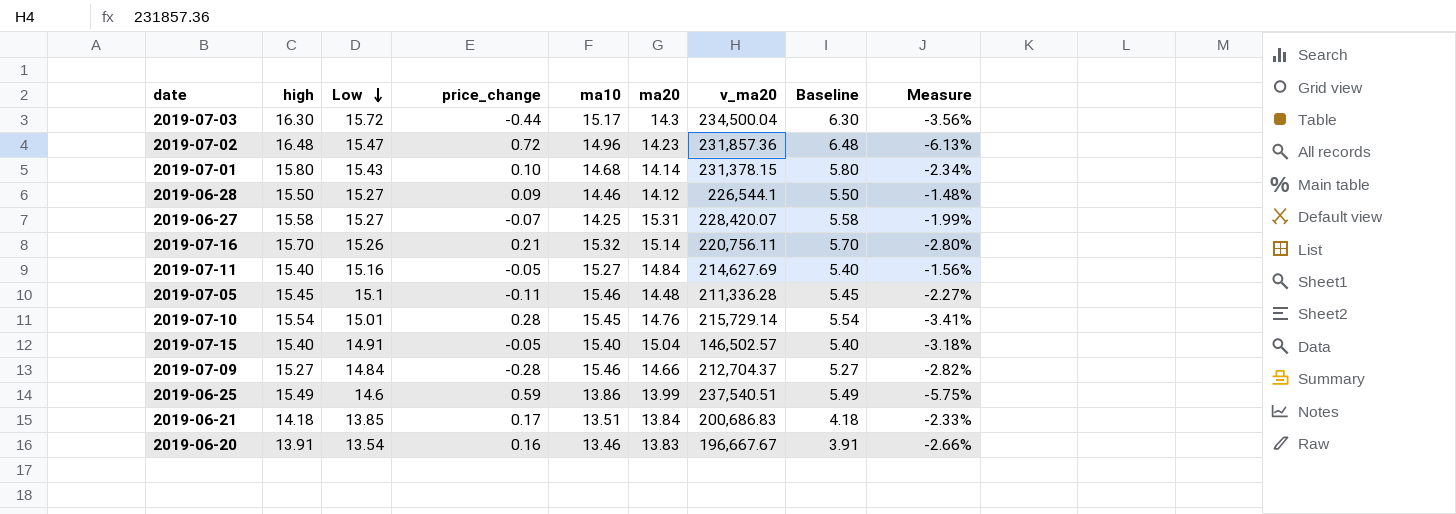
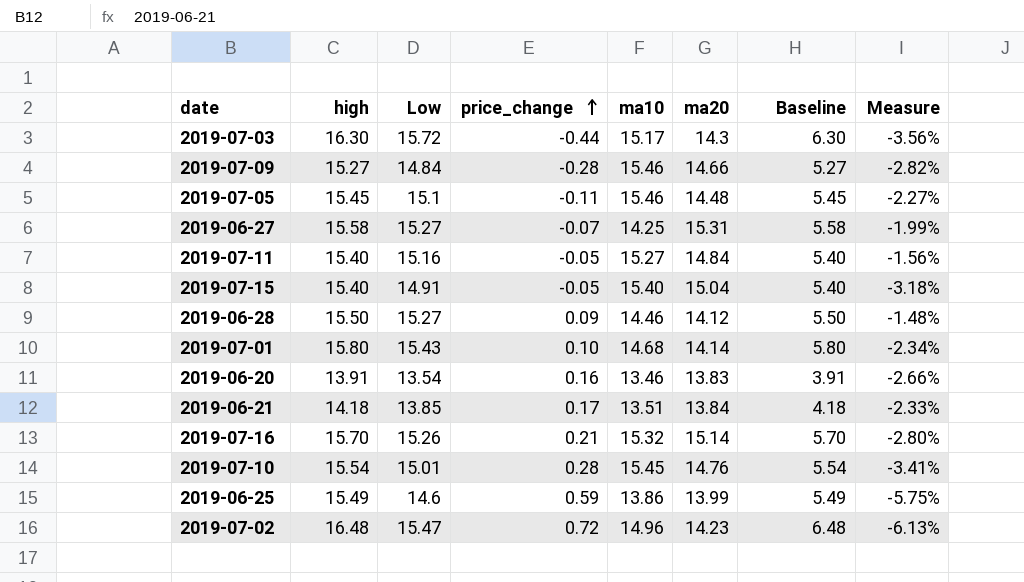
row order: Low descending -> price_change ascending
column v_ma20 | position: 7 -> none

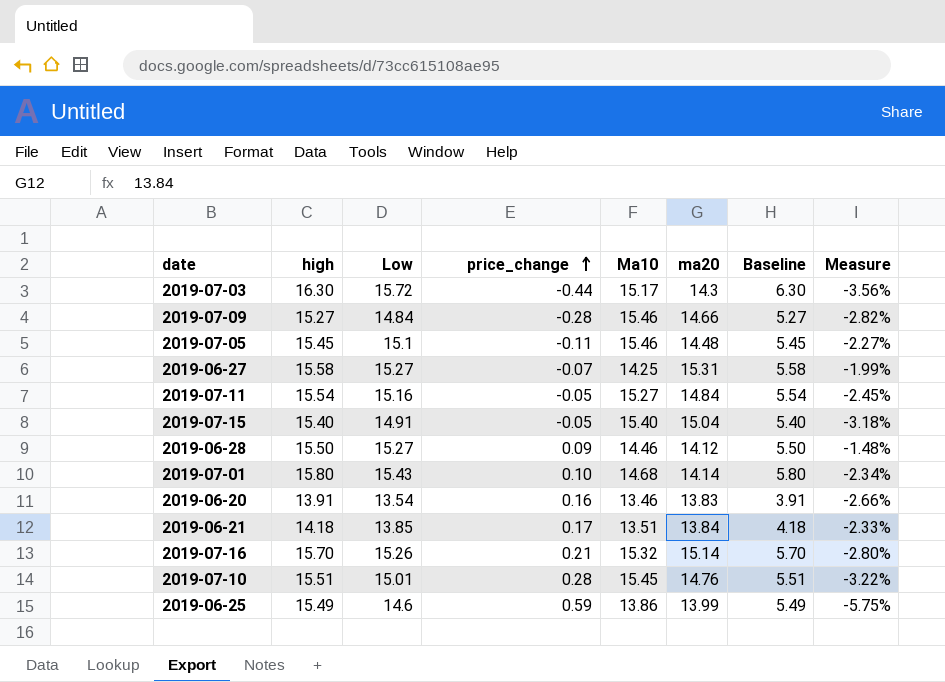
column name: ma10 -> Ma10
row 2019-07-02: 16.48 | 15.47 | 0.72 | 14.96 | 14.23 | 6.48 | -6.13% -> none
2019-07-11 | high: 15.40 -> 15.54
2019-07-11 | Baseline: 5.40 -> 5.54
2019-07-11 | Measure: -1.56% -> -2.45%
2019-07-10 | high: 15.54 -> 15.51
2019-07-10 | Baseline: 5.54 -> 5.51
2019-07-10 | Measure: -3.41% -> -3.22%

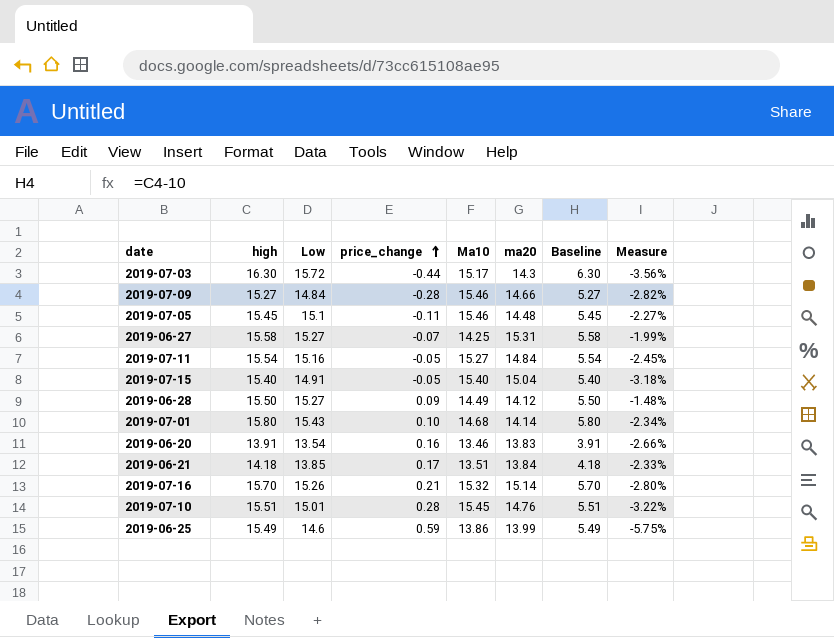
2019-06-28 | Ma10: 14.46 -> 14.49

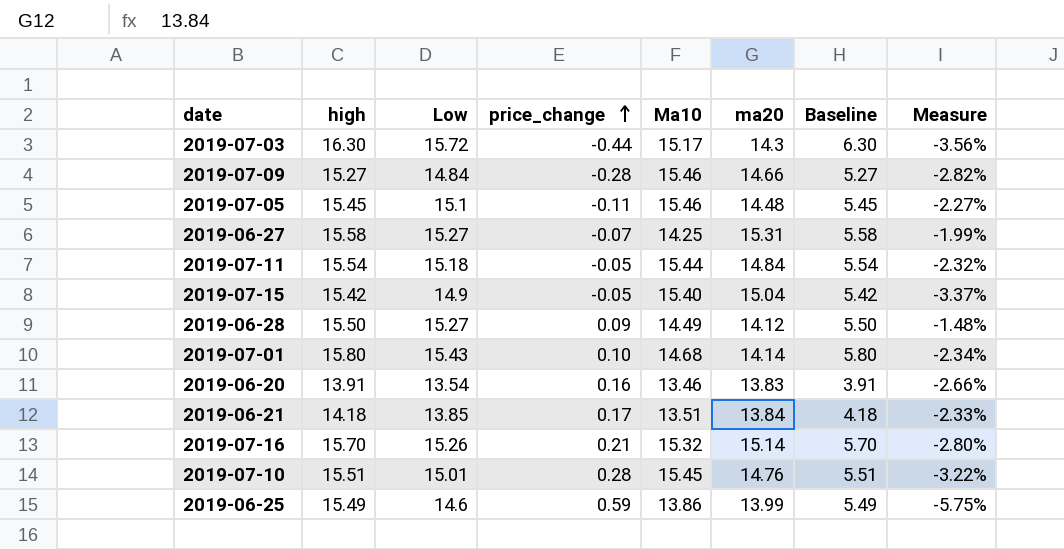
2019-07-11 | Low: 15.16 -> 15.18
2019-07-11 | Ma10: 15.27 -> 15.44
2019-07-11 | Measure: -2.45% -> -2.32%
2019-07-15 | high: 15.40 -> 15.42
2019-07-15 | Low: 14.91 -> 14.9
2019-07-15 | Baseline: 5.40 -> 5.42
2019-07-15 | Measure: -3.18% -> -3.37%

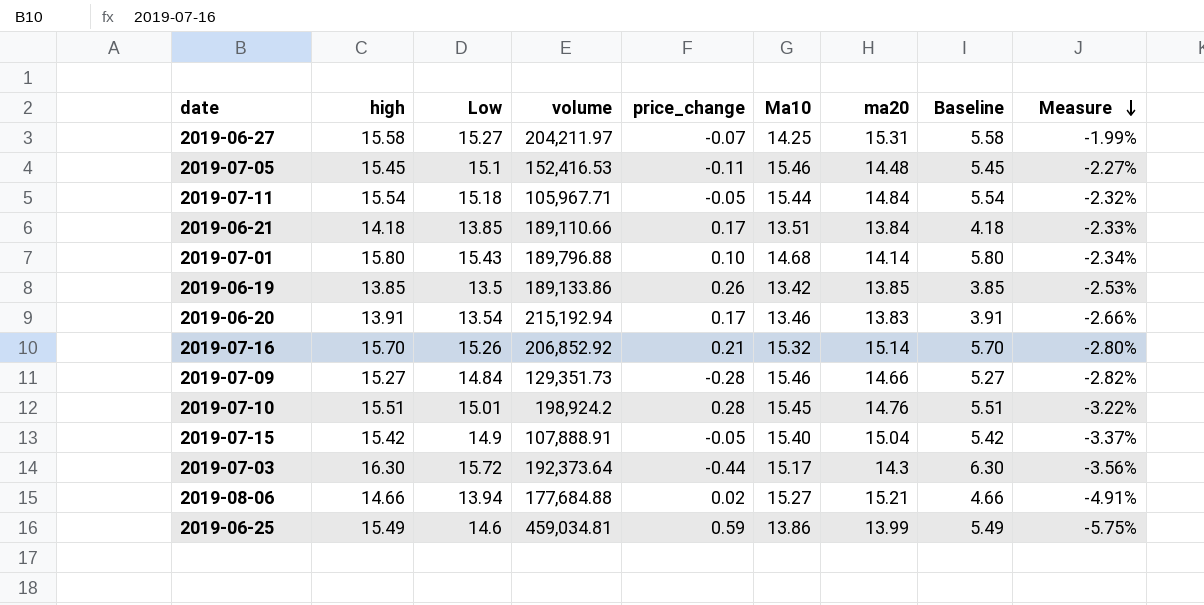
row order: price_change ascending -> Measure descending
column volume | position: none -> 4
row 2019-06-28: 15.50 | 15.27 | 0.09 | 14.49 | 14.12 | 5.50 | -1.48% -> none
row 2019-06-19: none -> 13.85 | 13.5 | 189,133.86 | 0.26 | 13.42 | 13.85 | 3.85 | -2.53%
2019-06-20 | price_change: 0.16 -> 0.17
row 2019-08-06: none -> 14.66 | 13.94 | 177,684.88 | 0.02 | 15.27 | 15.21 | 4.66 | -4.91%

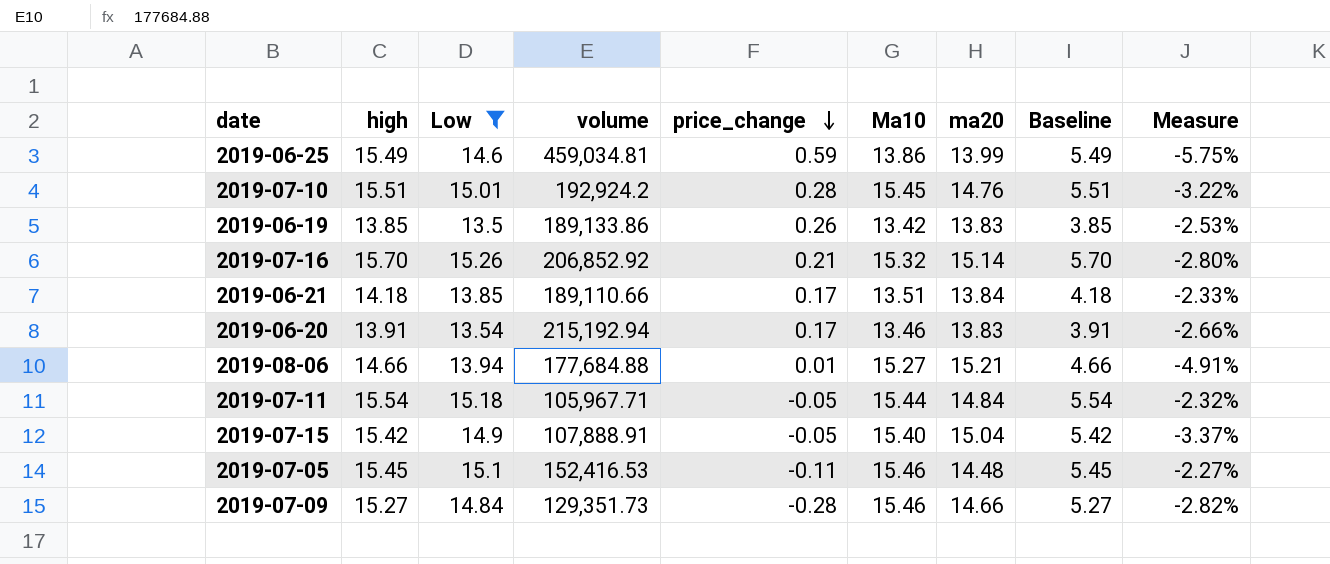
filter: none -> Low <= 15.26
row order: Measure descending -> price_change descending
2019-07-10 | volume: 198,924.2 -> 192,924.2
2019-06-19 | ma20: 13.85 -> 13.83
2019-08-06 | price_change: 0.02 -> 0.01

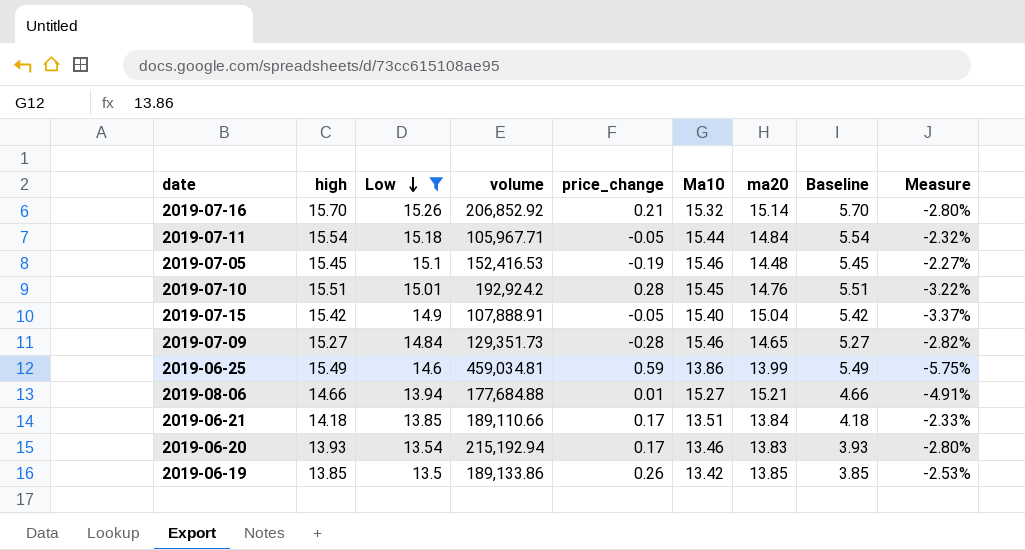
row order: price_change descending -> Low descending
2019-07-05 | price_change: -0.11 -> -0.19
2019-07-09 | ma20: 14.66 -> 14.65
2019-06-20 | high: 13.91 -> 13.93
2019-06-20 | Baseline: 3.91 -> 3.93
2019-06-20 | Measure: -2.66% -> -2.80%
2019-06-19 | ma20: 13.83 -> 13.85

